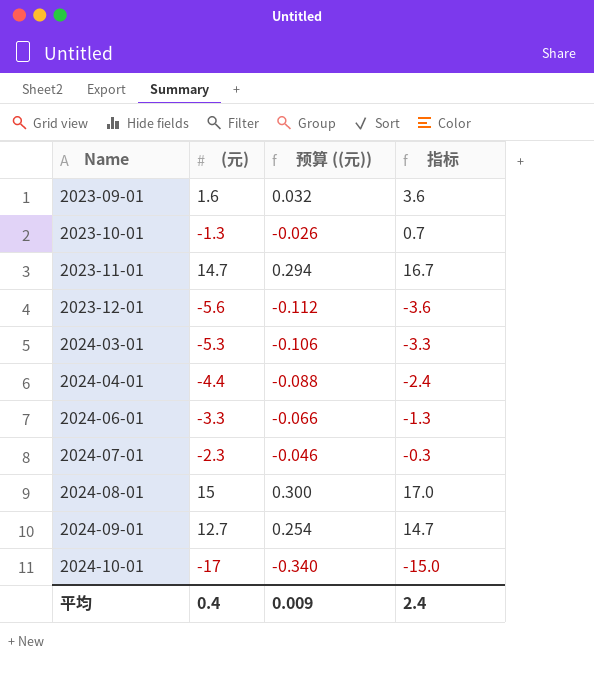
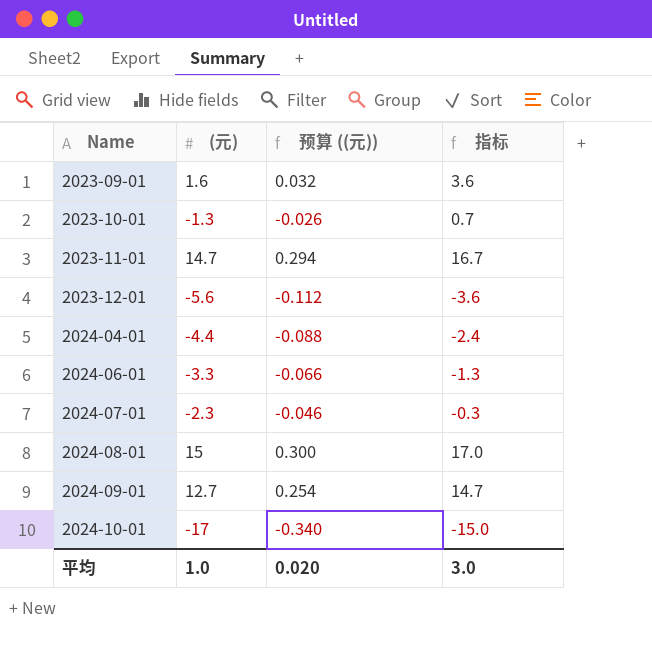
row 2024-03-01: -5.3 | -0.106 | -3.3 -> none
平均 | (元): 0.4 -> 1.0
平均 | 预算 ((元)): 0.009 -> 0.020
平均 | 指标: 2.4 -> 3.0

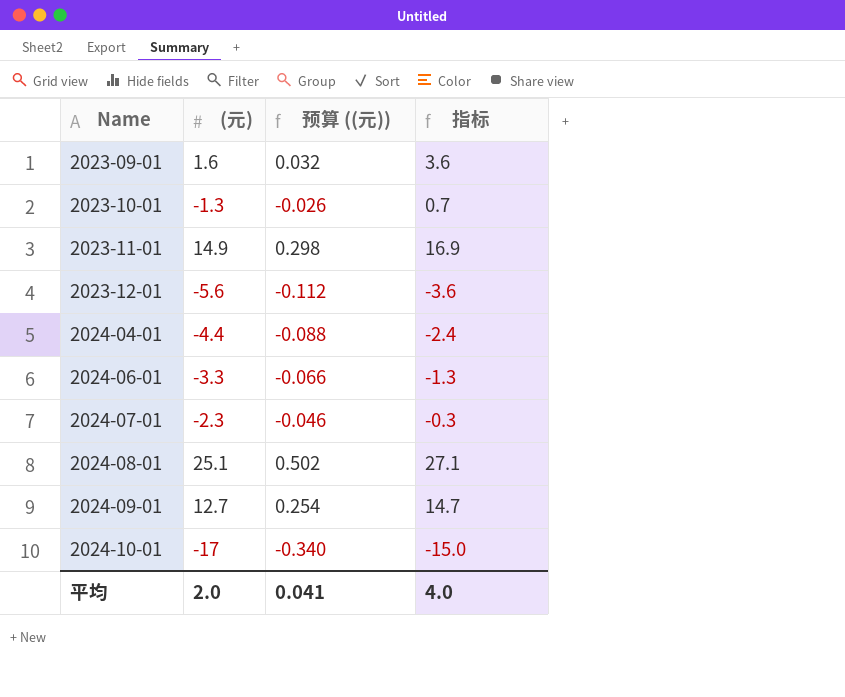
2023-11-01 | (元): 14.7 -> 14.9
2023-11-01 | 预算 ((元)): 0.294 -> 0.298
2023-11-01 | 指标: 16.7 -> 16.9
2024-08-01 | (元): 15 -> 25.1
2024-08-01 | 预算 ((元)): 0.300 -> 0.502
2024-08-01 | 指标: 17.0 -> 27.1
平均 | (元): 1.0 -> 2.0
平均 | 预算 ((元)): 0.020 -> 0.041
平均 | 指标: 3.0 -> 4.0

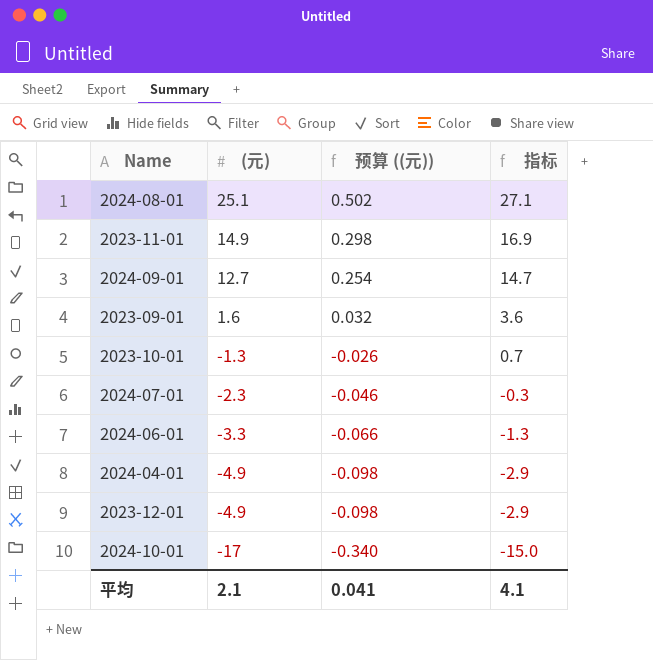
row order: Name ascending -> (元) descending
2024-04-01 | (元): -4.4 -> -4.9
2024-04-01 | 预算 ((元)): -0.088 -> -0.098
2024-04-01 | 指标: -2.4 -> -2.9
2023-12-01 | (元): -5.6 -> -4.9
2023-12-01 | 预算 ((元)): -0.112 -> -0.098
2023-12-01 | 指标: -3.6 -> -2.9
平均 | (元): 2.0 -> 2.1
平均 | 指标: 4.0 -> 4.1

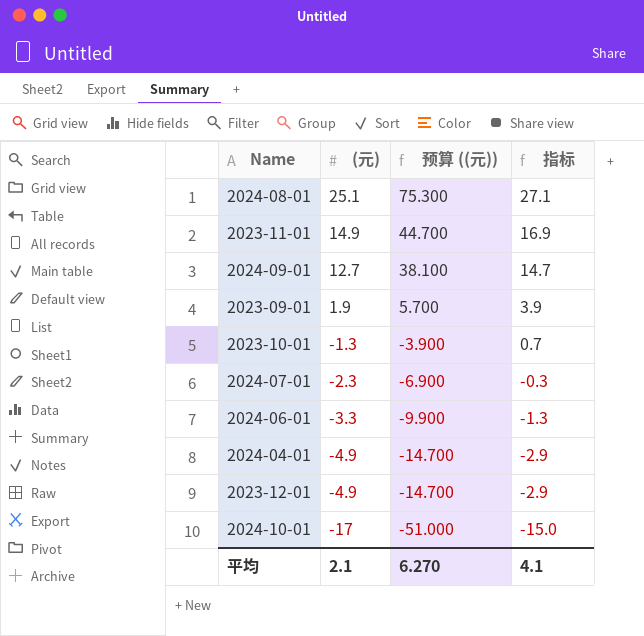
column 预算 ((元)) | formula: [(元)] * 0.02 -> [(元)] * 3
2023-09-01 | (元): 1.6 -> 1.9
2023-09-01 | 指标: 3.6 -> 3.9
平均 | 预算 ((元)): 0.041 -> 6.270

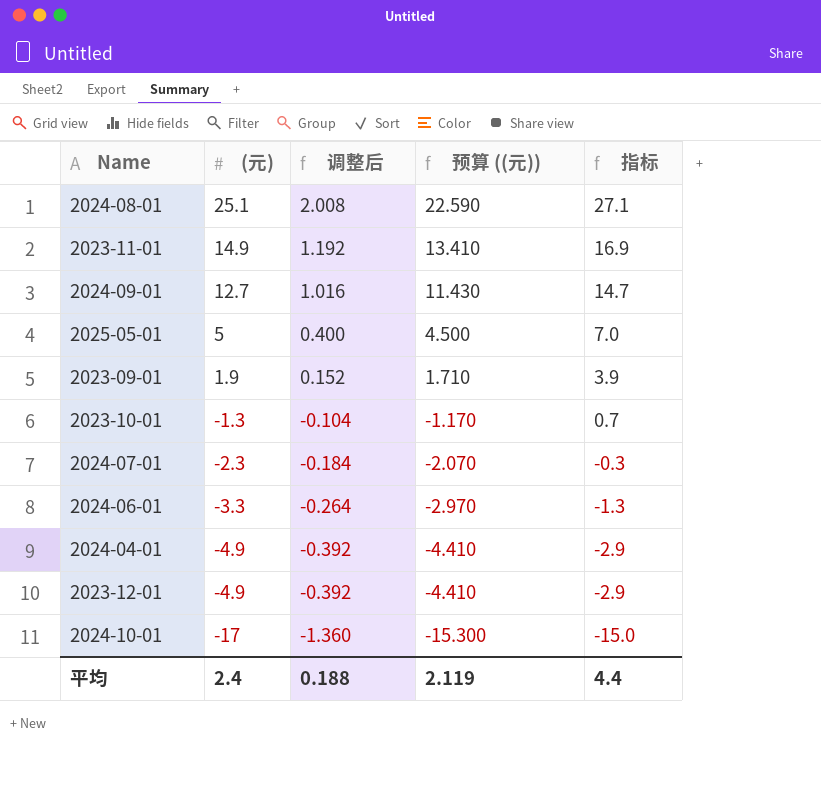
column 调整后 | formula: none -> [(元)] * 0.08
column 预算 ((元)) | formula: [(元)] * 3 -> [(元)] * 0.9
row 2025-05-01: none -> 5 | 0.400 | 4.500 | 7.0
平均 | (元): 2.1 -> 2.4
平均 | 预算 ((元)): 6.270 -> 2.119
平均 | 指标: 4.1 -> 4.4

